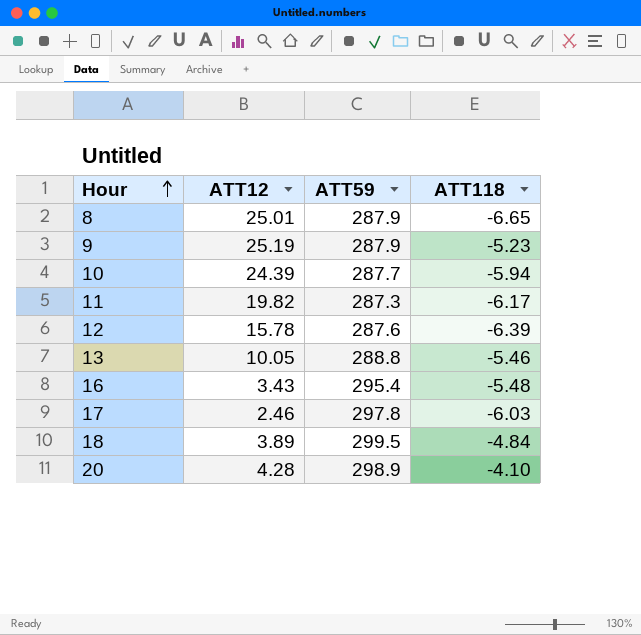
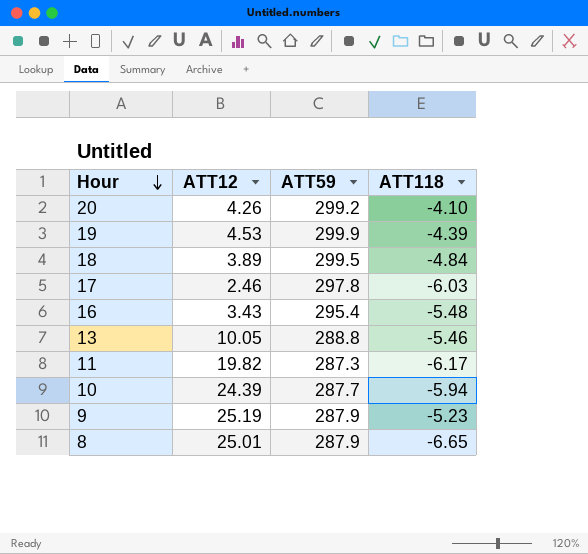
row order: Hour ascending -> Hour descending
row 12: 15.78 | 287.6 | -6.39 -> none
20 | ATT12: 4.28 -> 4.26
20 | ATT59: 298.9 -> 299.2
row 19: none -> 4.53 | 299.9 | -4.39

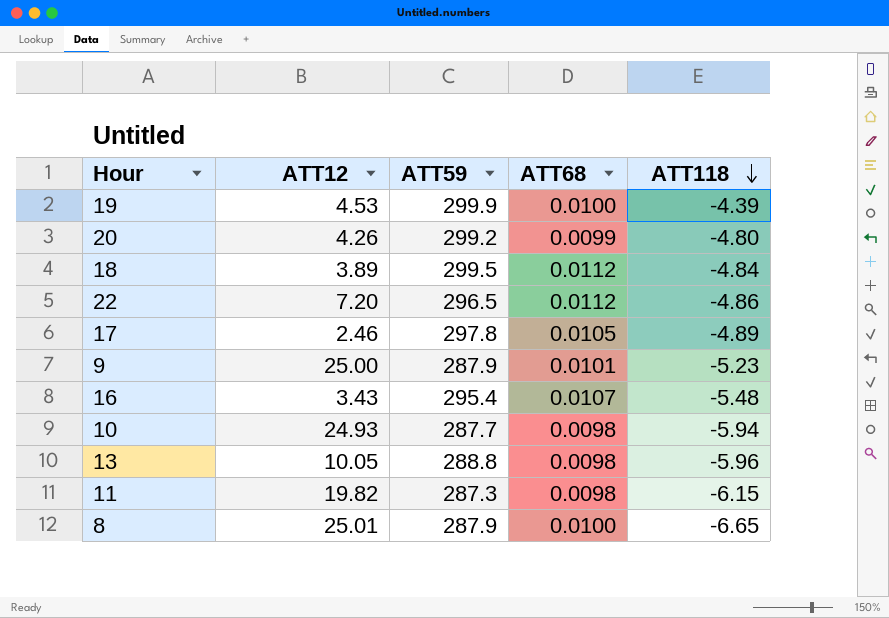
row order: Hour descending -> ATT118 descending
column ATT68 | position: none -> 4
20 | ATT118: -4.10 -> -4.80
row 22: none -> 7.20 | 296.5 | 0.0112 | -4.86
17 | ATT118: -6.03 -> -4.89
9 | ATT12: 25.19 -> 25.00
10 | ATT12: 24.39 -> 24.93
13 | ATT118: -5.46 -> -5.96
11 | ATT118: -6.17 -> -6.15

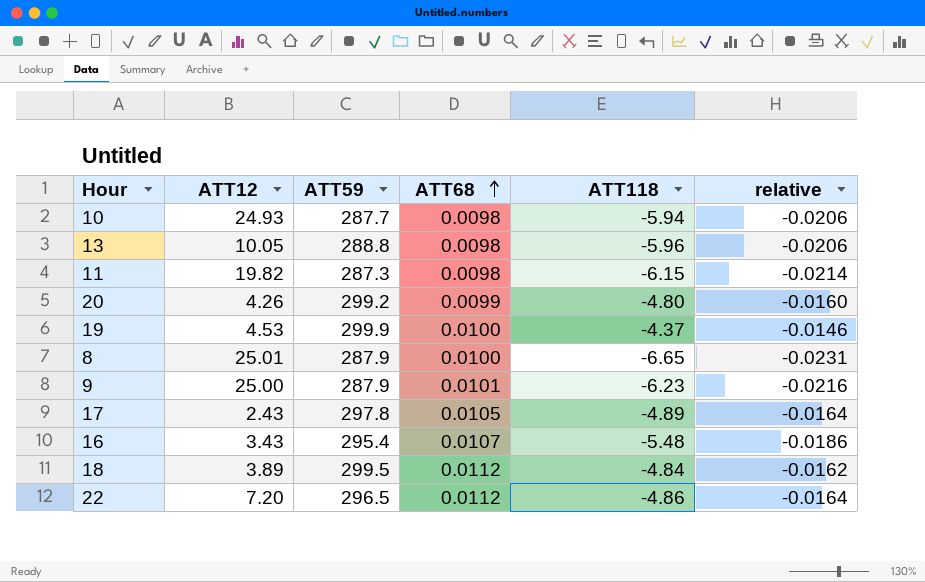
row order: ATT118 descending -> ATT68 ascending
column relative | formula: none -> [ATT118] / [ATT59]
19 | ATT118: -4.39 -> -4.37
9 | ATT118: -5.23 -> -6.23
17 | ATT12: 2.46 -> 2.43

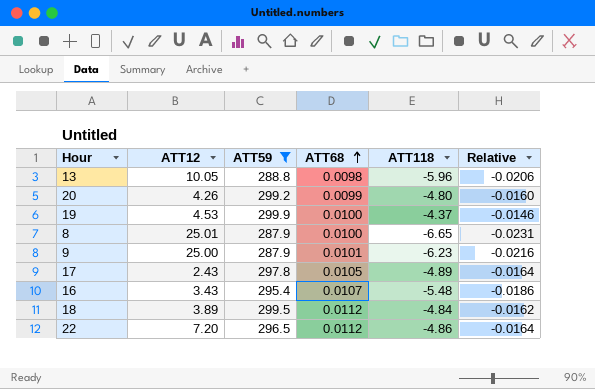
filter: none -> ATT59 >= 287.9
column name: relative -> Relative

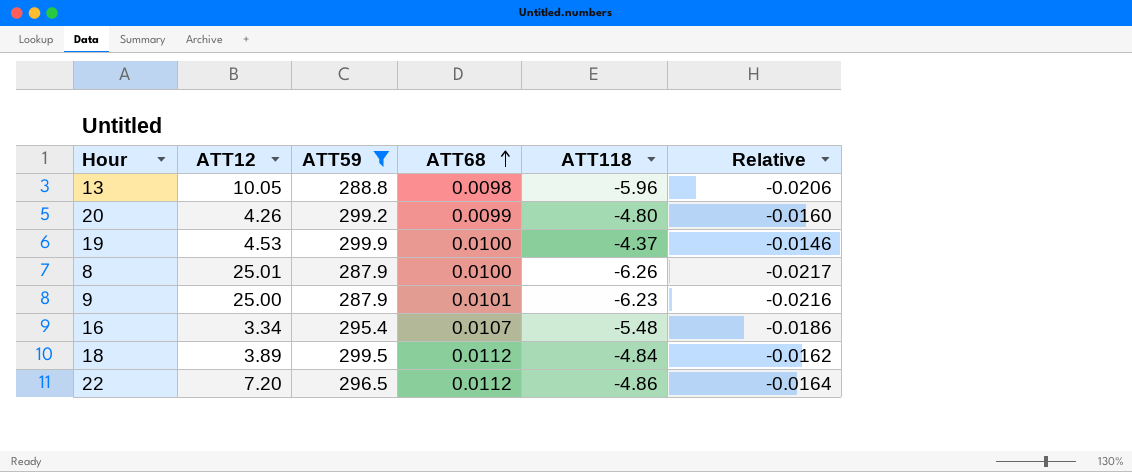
row 17: 2.43 | 297.8 | 0.0105 | -4.89 | -0.0164 -> none
8 | ATT118: -6.65 -> -6.26
8 | Relative: -0.0231 -> -0.0217
16 | ATT12: 3.43 -> 3.34

